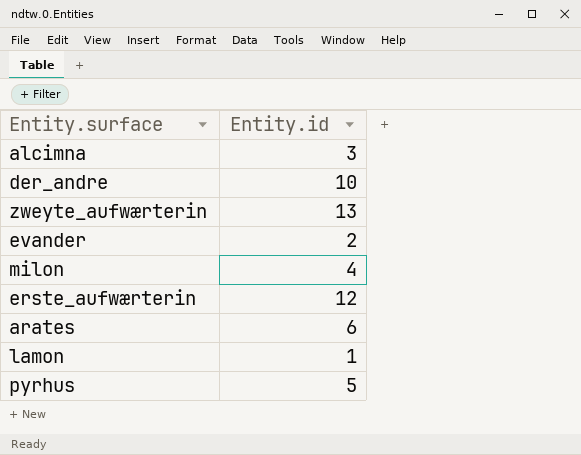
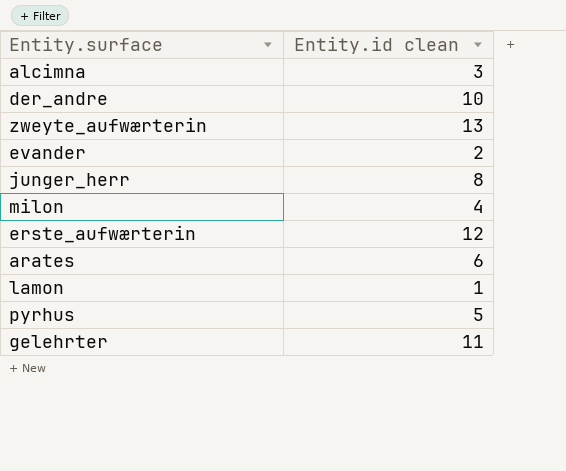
column name: Entity.id -> Entity.id clean
row junger_herr: none -> 8
row gelehrter: none -> 11

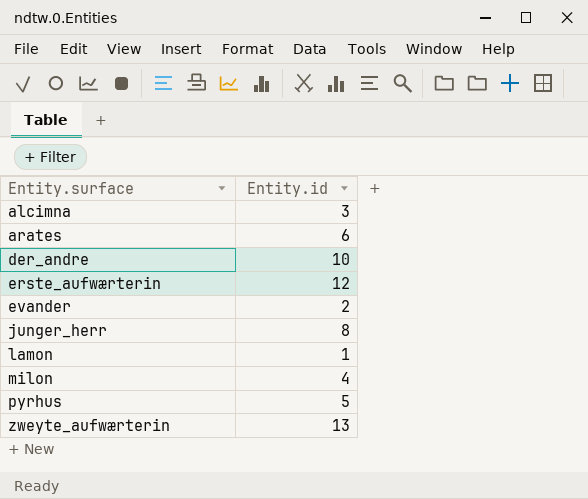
row order: none -> Entity.surface ascending
column name: Entity.id clean -> Entity.id
row gelehrter: 11 -> none

